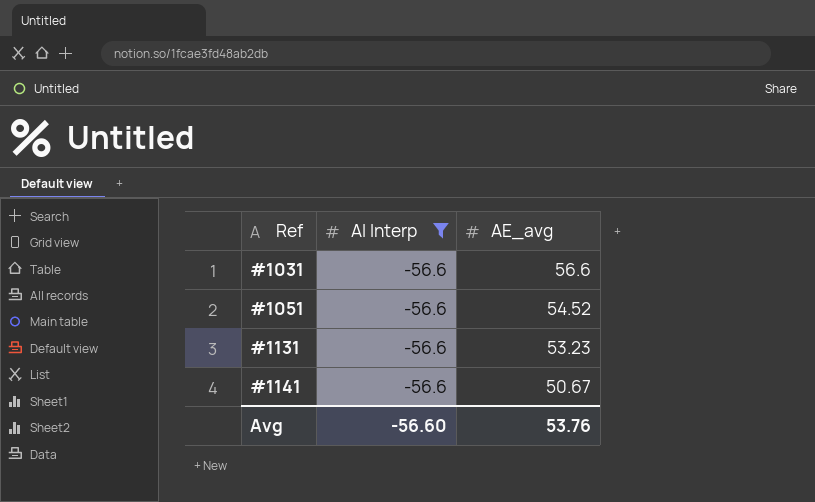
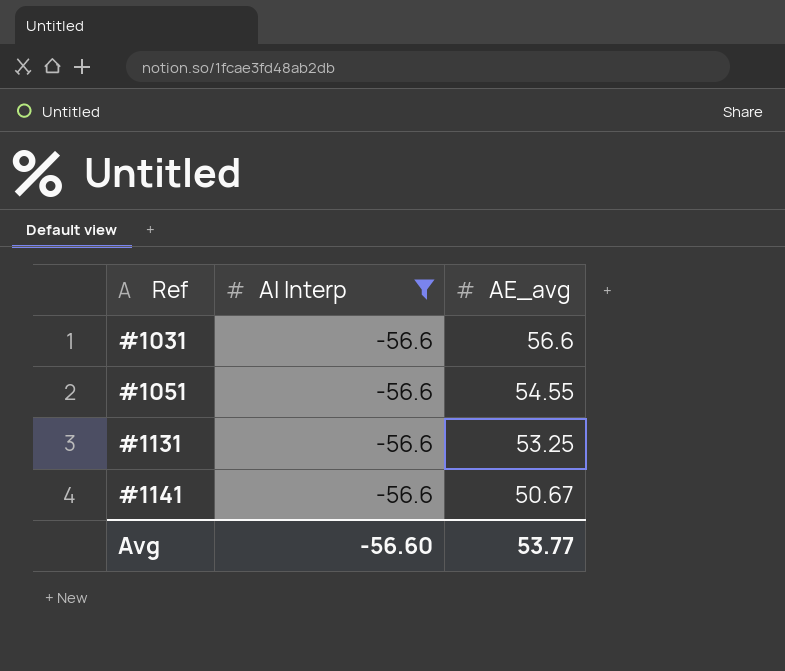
#1051 | AE_avg: 54.52 -> 54.55
#1131 | AE_avg: 53.23 -> 53.25
Avg | AE_avg: 53.76 -> 53.77

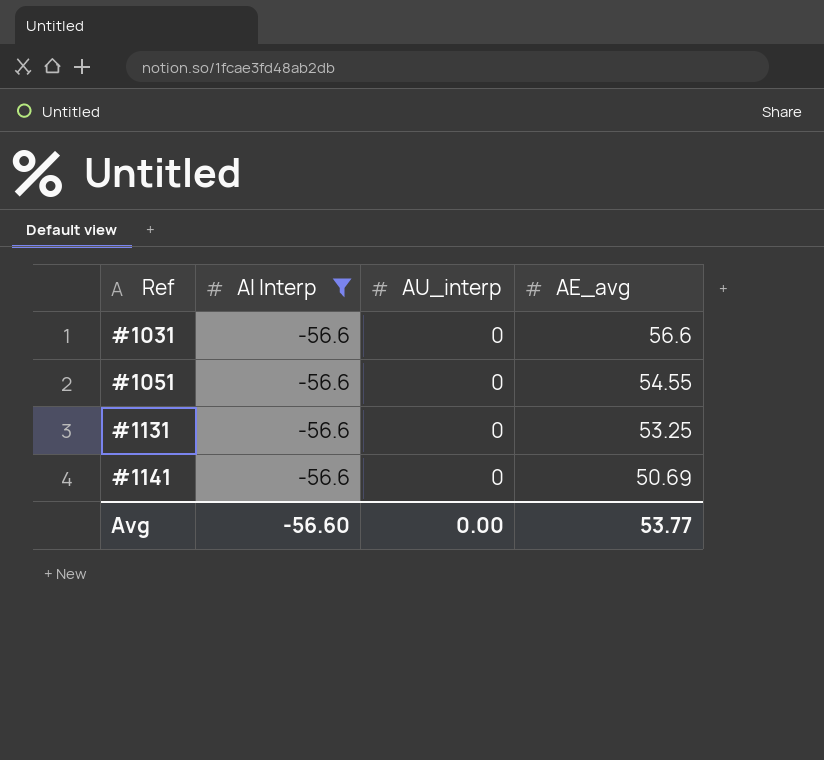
column AU_interp | position: none -> 3
#1141 | AE_avg: 50.67 -> 50.69

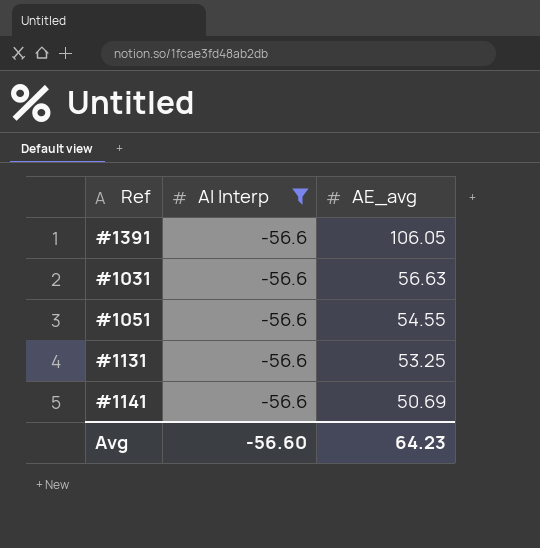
column AU_interp | position: 3 -> none
row #1391: none -> -56.6 | 106.05
#1031 | AE_avg: 56.6 -> 56.63
Avg | AE_avg: 53.77 -> 64.23

